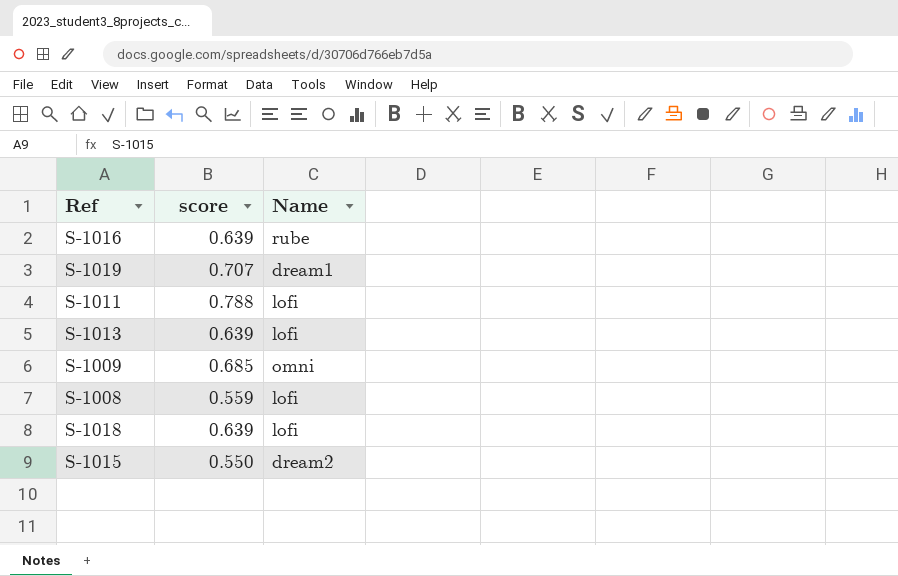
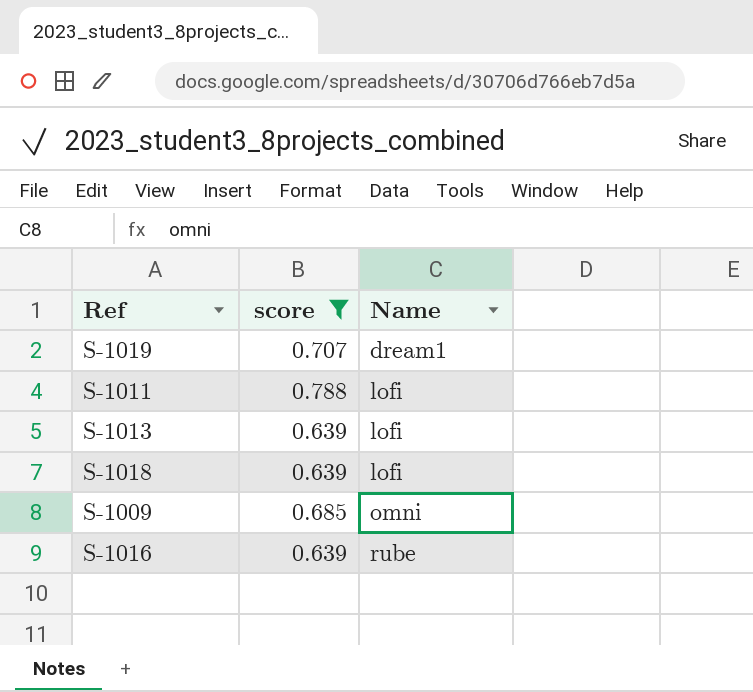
filter: none -> score >= 0.639
row order: none -> Name ascending

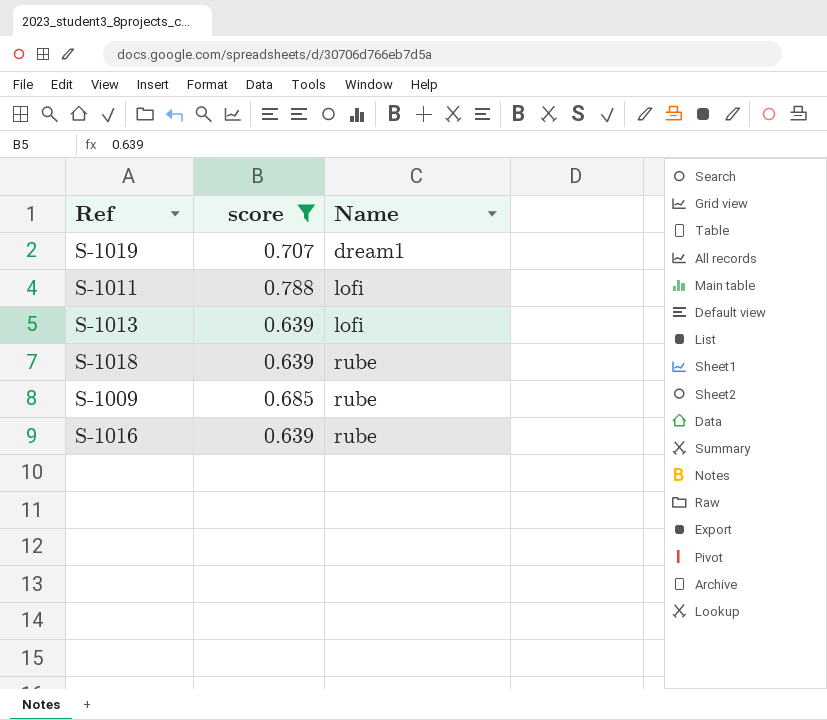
S-1018 | Name: lofi -> rube
S-1009 | Name: omni -> rube

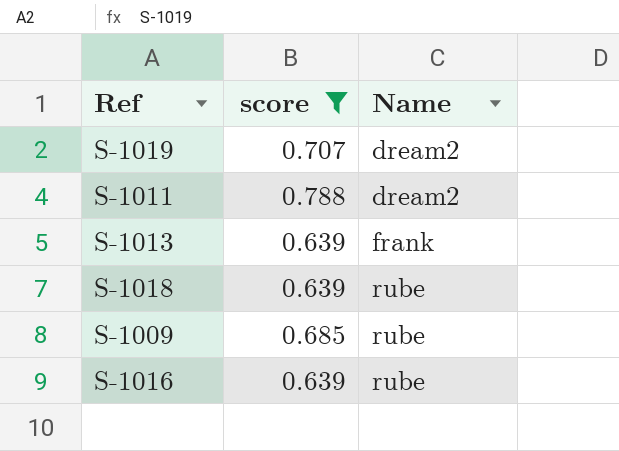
S-1019 | Name: dream1 -> dream2
S-1011 | Name: lofi -> dream2
S-1013 | Name: lofi -> frank

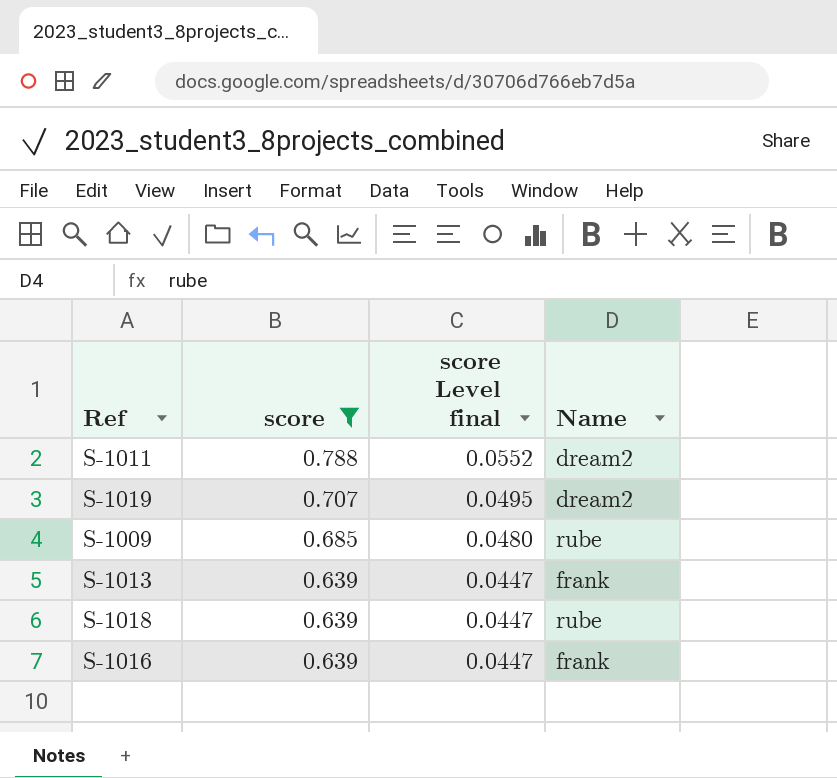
row order: Name ascending -> score descending
column score Level final | formula: none -> [score] * 0.07
S-1016 | Name: rube -> frank

